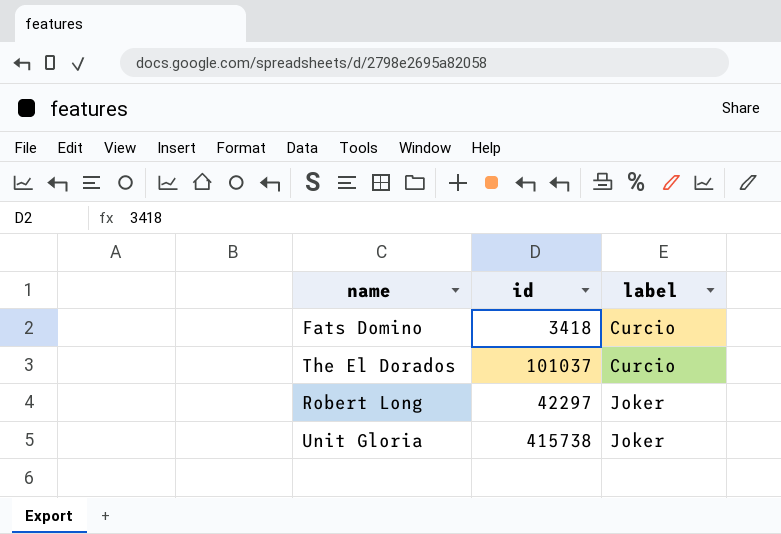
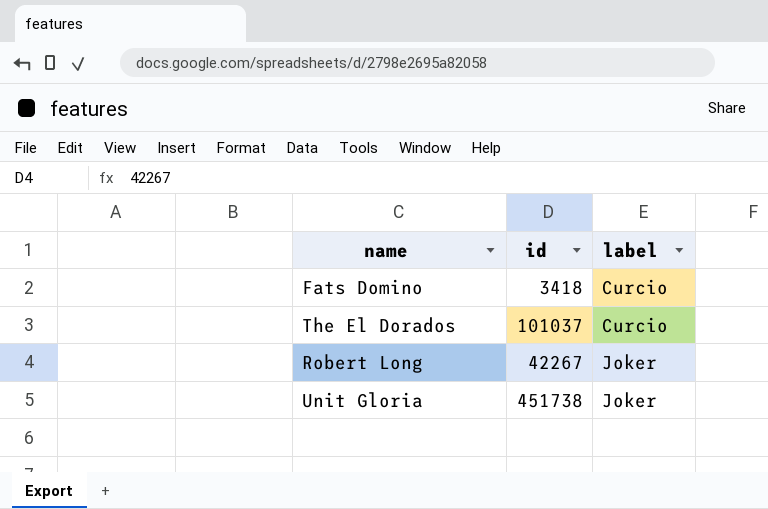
Robert Long | id: 42297 -> 42267
Unit Gloria | id: 415738 -> 451738

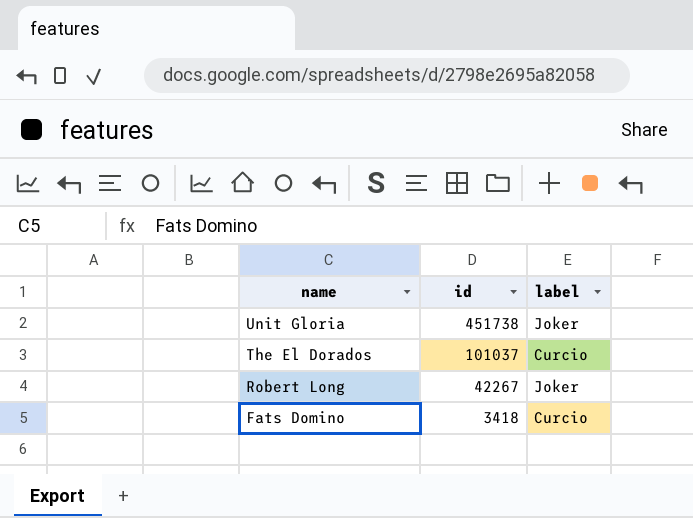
row order: label ascending -> name descending

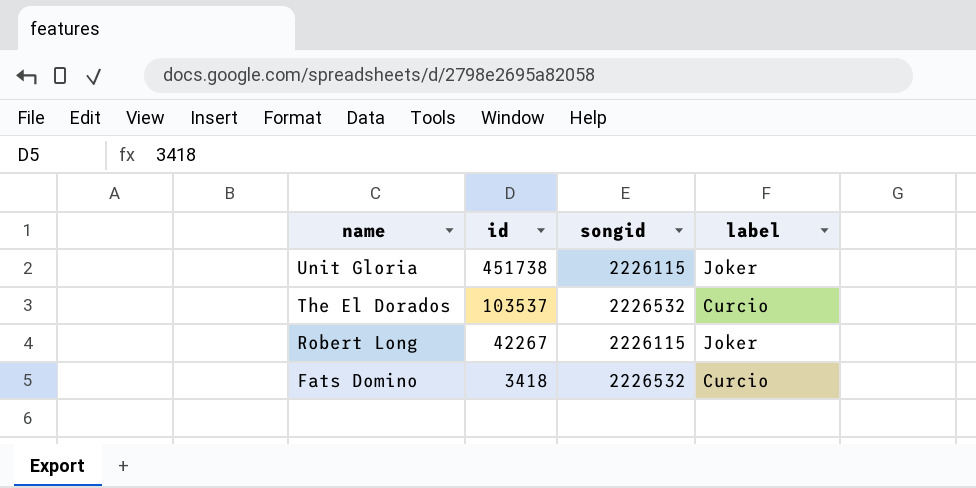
column songid | position: none -> 3
The El Dorados | id: 101037 -> 103537

